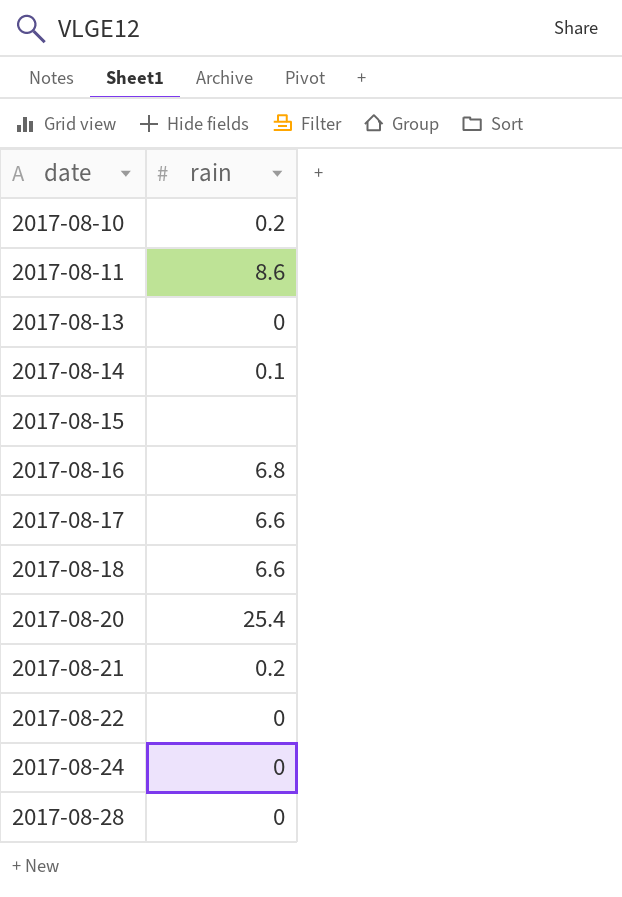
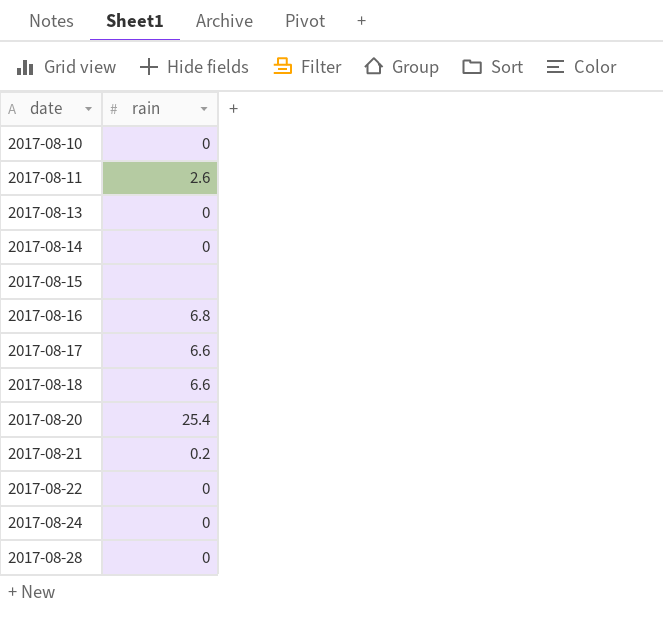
2017-08-10 | rain: 0.2 -> 0
2017-08-11 | rain: 8.6 -> 2.6
2017-08-14 | rain: 0.1 -> 0

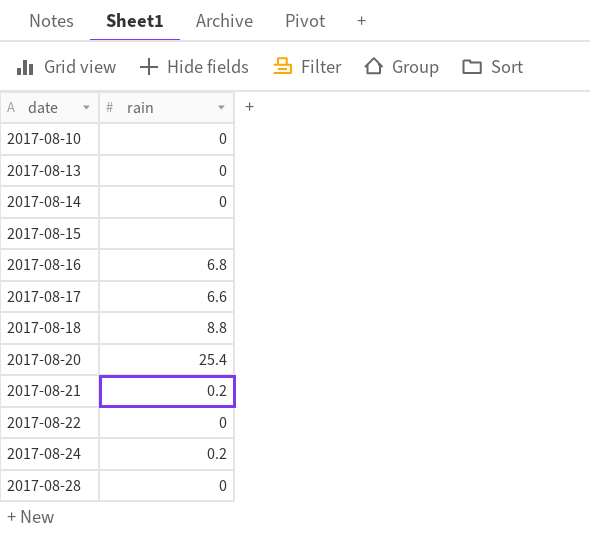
row 2017-08-11: 2.6 -> none
2017-08-18 | rain: 6.6 -> 8.8
2017-08-24 | rain: 0 -> 0.2

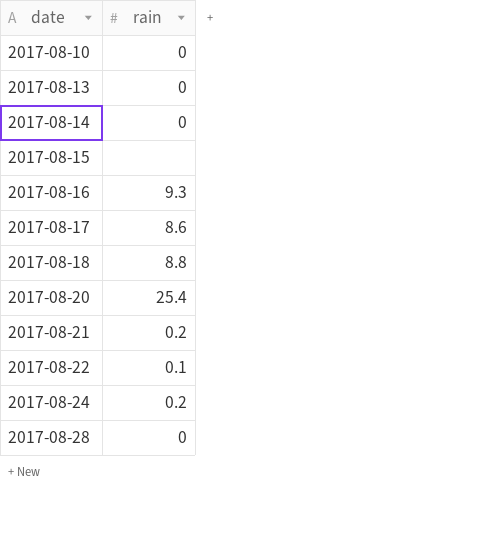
2017-08-16 | rain: 6.8 -> 9.3
2017-08-17 | rain: 6.6 -> 8.6
2017-08-22 | rain: 0 -> 0.1

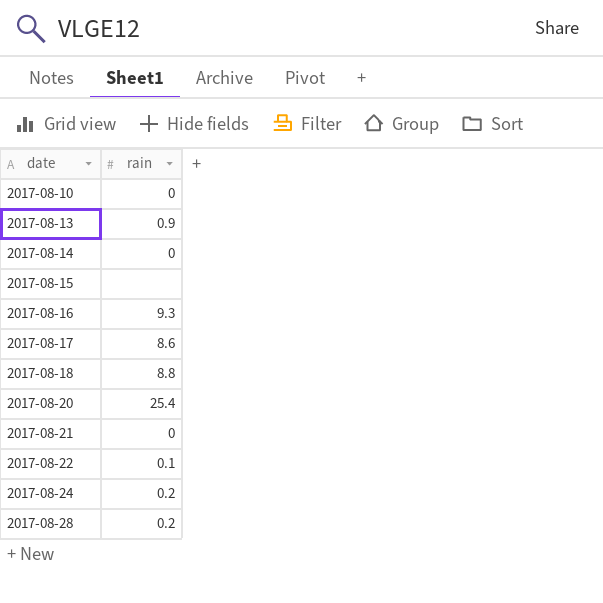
2017-08-13 | rain: 0 -> 0.9
2017-08-21 | rain: 0.2 -> 0
2017-08-28 | rain: 0 -> 0.2

